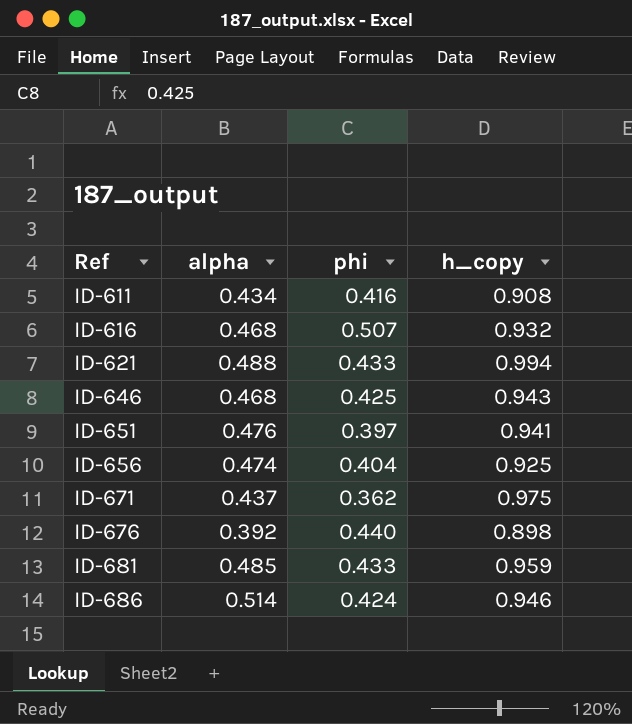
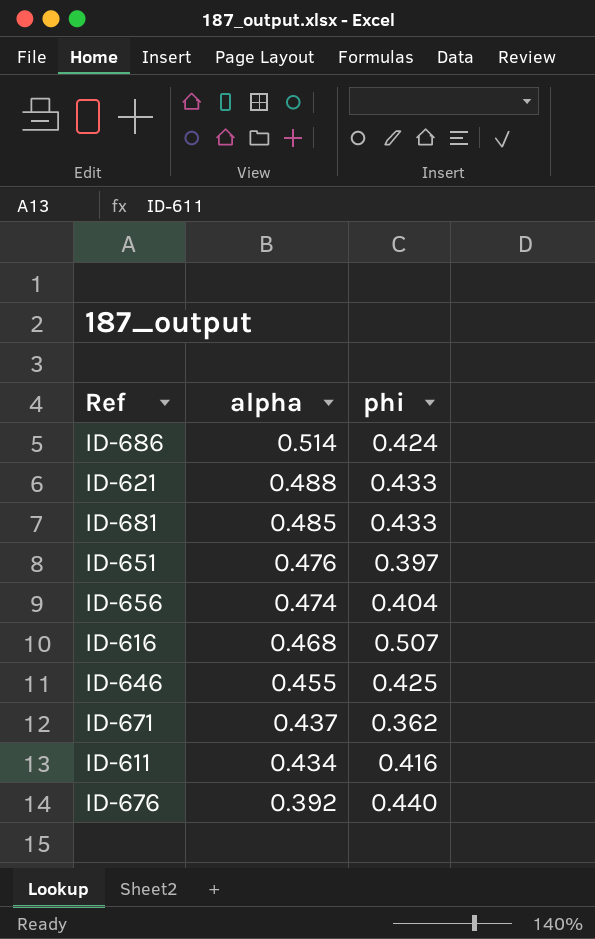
row order: Ref ascending -> alpha descending
column h_copy | position: 4 -> none
ID-646 | alpha: 0.468 -> 0.455

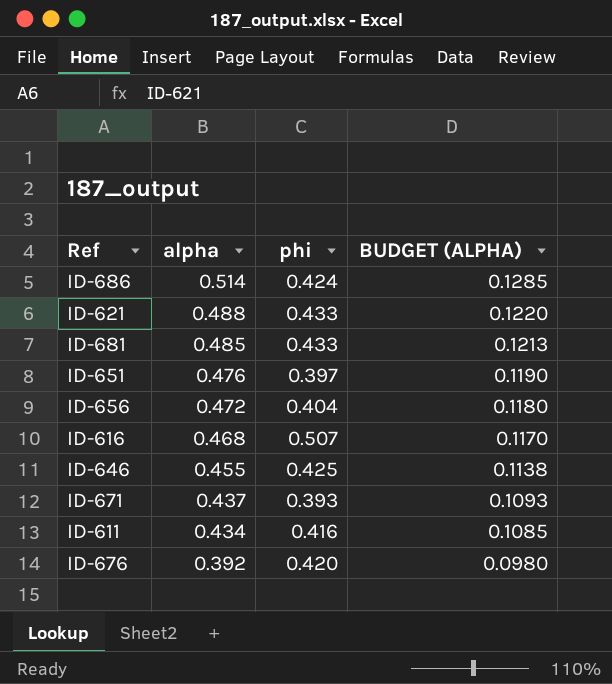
column BUDGET (ALPHA) | formula: none -> [alpha] * 0.25
ID-656 | alpha: 0.474 -> 0.472
ID-671 | phi: 0.362 -> 0.393
ID-676 | phi: 0.440 -> 0.420

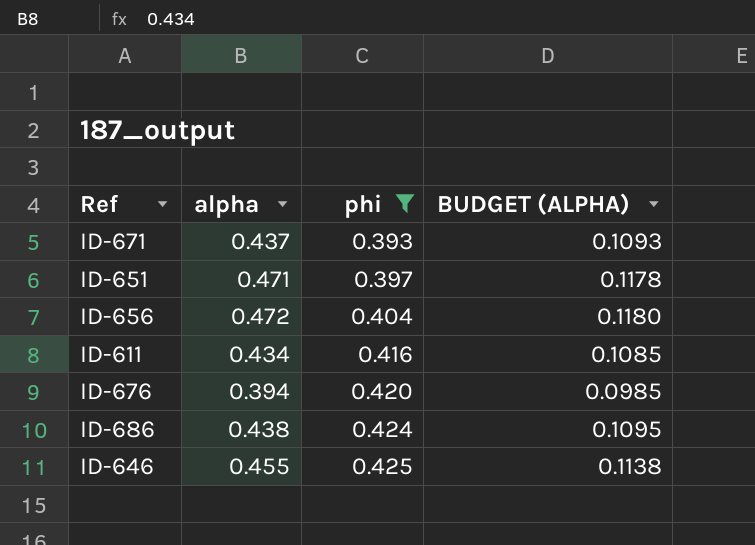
filter: none -> phi <= 0.425
row order: alpha descending -> phi ascending
ID-651 | alpha: 0.476 -> 0.471
ID-651 | BUDGET (ALPHA): 0.1190 -> 0.1178
ID-676 | alpha: 0.392 -> 0.394
ID-676 | BUDGET (ALPHA): 0.0980 -> 0.0985
ID-686 | alpha: 0.514 -> 0.438
ID-686 | BUDGET (ALPHA): 0.1285 -> 0.1095

